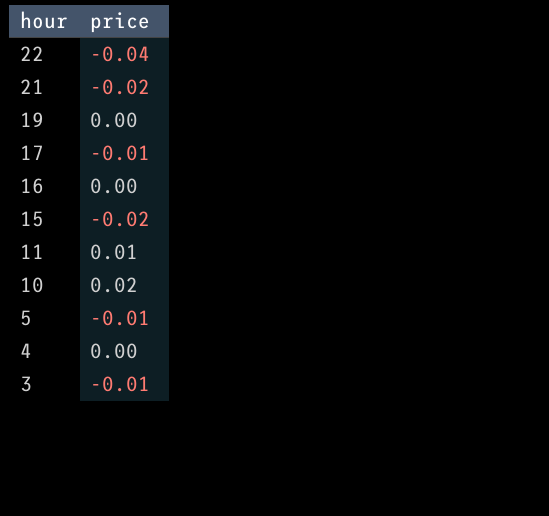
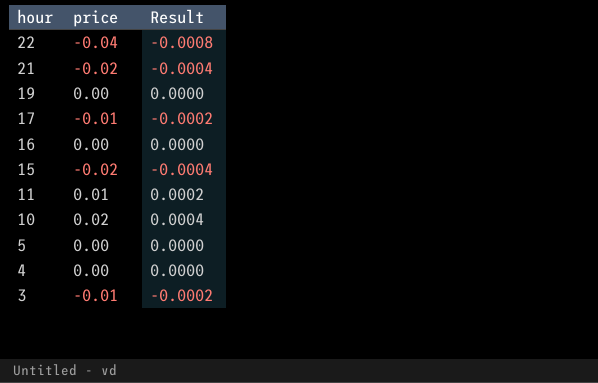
column Result | formula: none -> [price] * 0.02
5 | price: -0.01 -> 0.00

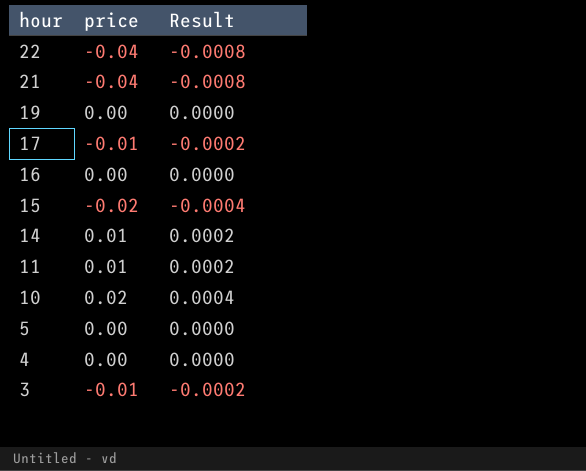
21 | price: -0.02 -> -0.04
21 | Result: -0.0004 -> -0.0008
row 14: none -> 0.01 | 0.0002

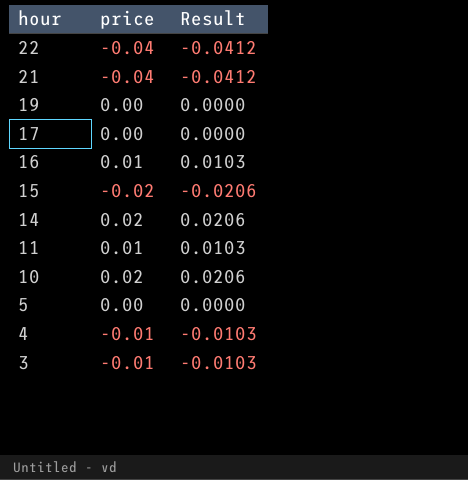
column Result | formula: [price] * 0.02 -> [price] * 1.03
17 | price: -0.01 -> 0.00
16 | price: 0.00 -> 0.01
14 | price: 0.01 -> 0.02
4 | price: 0.00 -> -0.01

